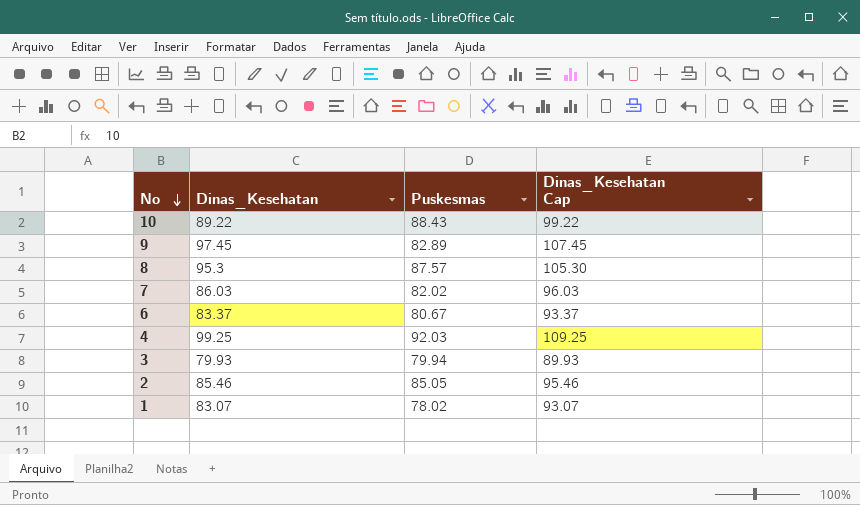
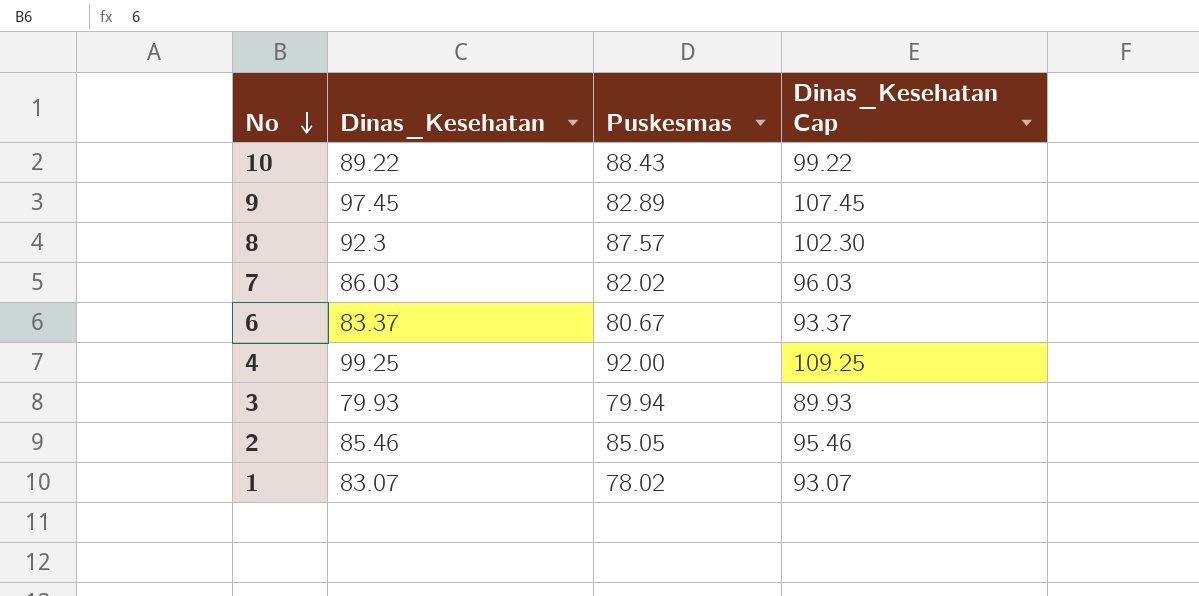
8 | Dinas_Kesehatan: 95.3 -> 92.3
8 | Dinas_Kesehatan Cap: 105.30 -> 102.30
4 | Puskesmas: 92.03 -> 92.00

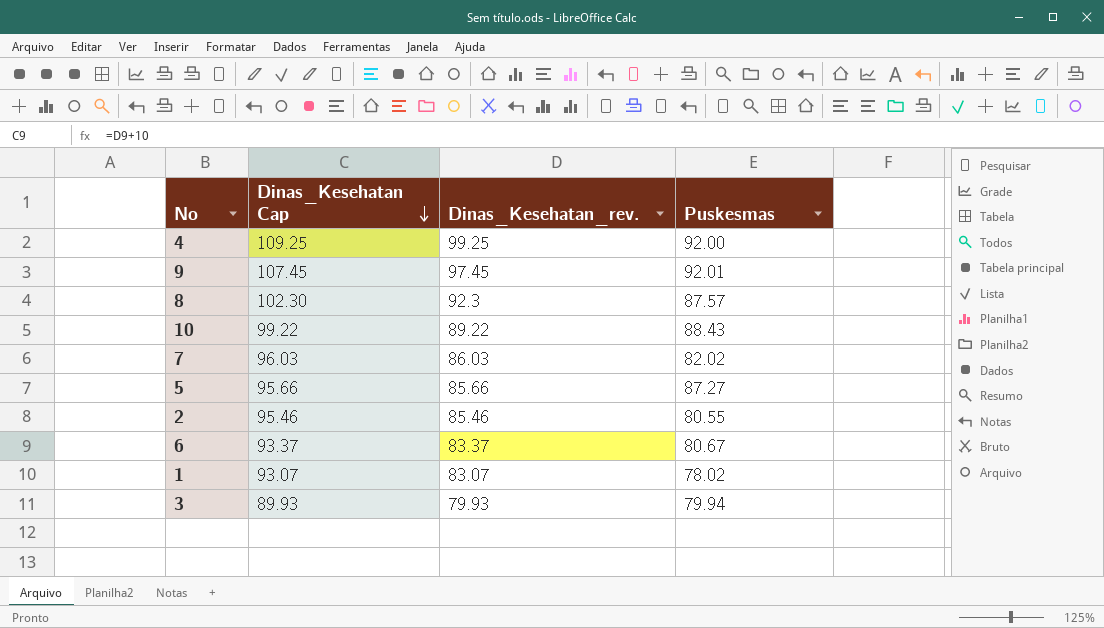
row order: No descending -> Dinas_Kesehatan Cap descending
column Dinas_Kesehatan Cap | position: 4 -> 2
column name: Dinas_Kesehatan -> Dinas_Kesehatan_rev.
9 | Puskesmas: 82.89 -> 92.01
row 5: none -> 95.66 | 85.66 | 87.27
2 | Puskesmas: 85.05 -> 80.55

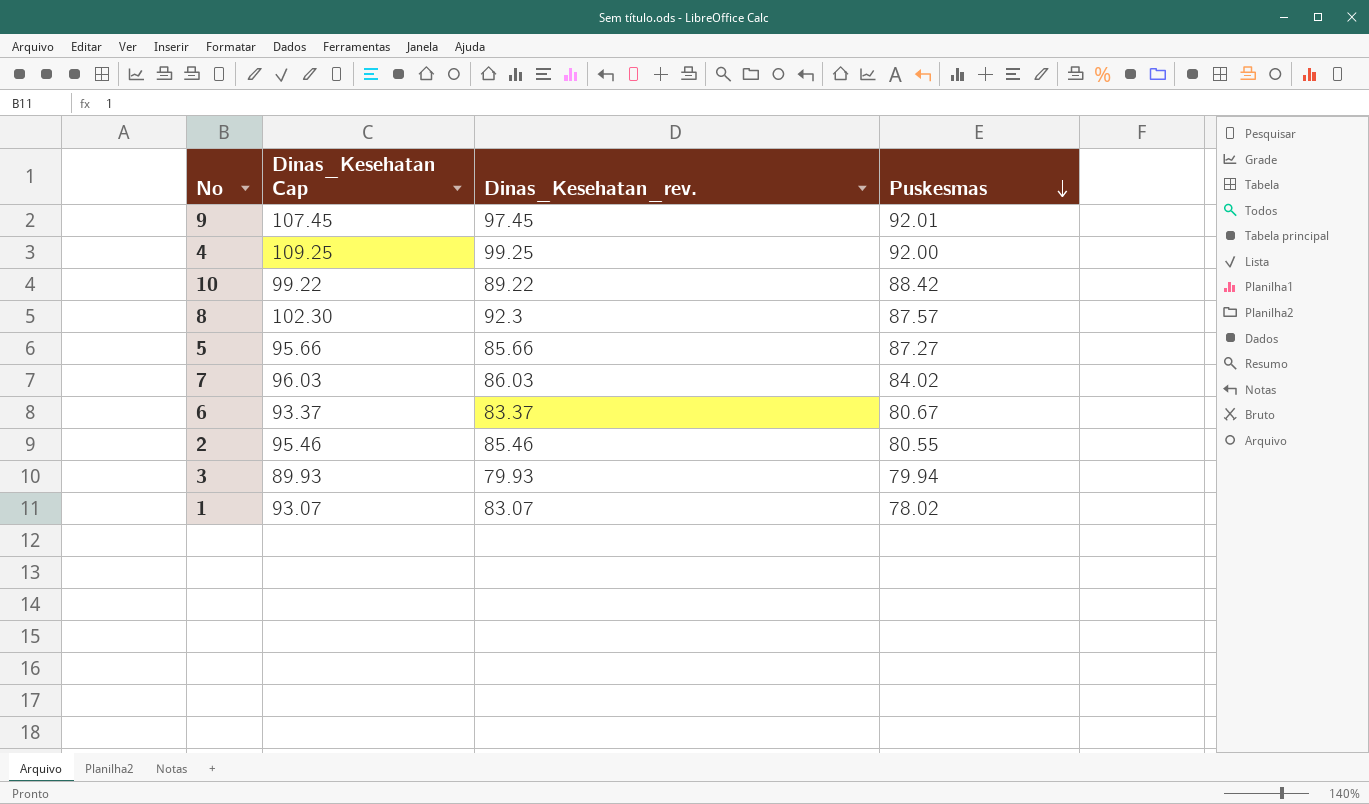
row order: Dinas_Kesehatan Cap descending -> Puskesmas descending
10 | Puskesmas: 88.43 -> 88.42
7 | Puskesmas: 82.02 -> 84.02

